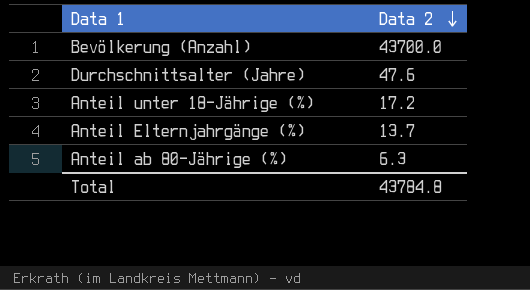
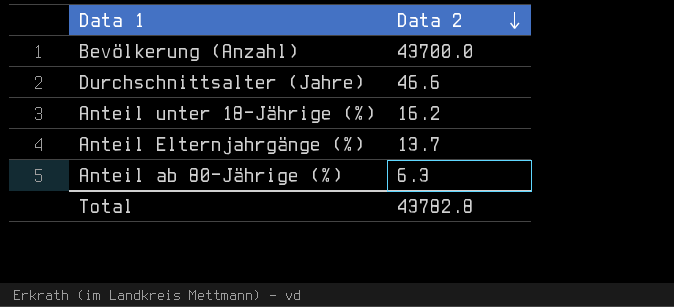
Durchschnittsalter (Jahre) | Data 2: 47.6 -> 46.6
Anteil unter 18-Jährige (%) | Data 2: 17.2 -> 16.2
Total | Data 2: 43784.8 -> 43782.8

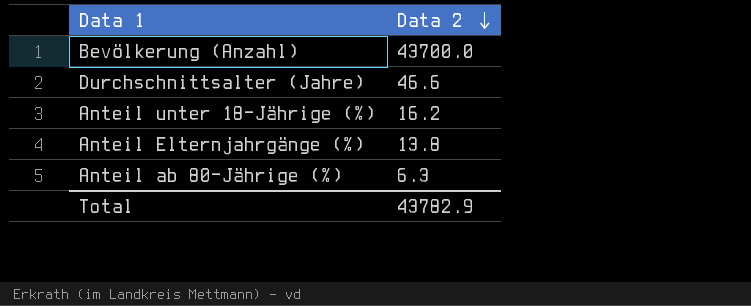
Anteil Elternjahrgänge (%) | Data 2: 13.7 -> 13.8
Total | Data 2: 43782.8 -> 43782.9

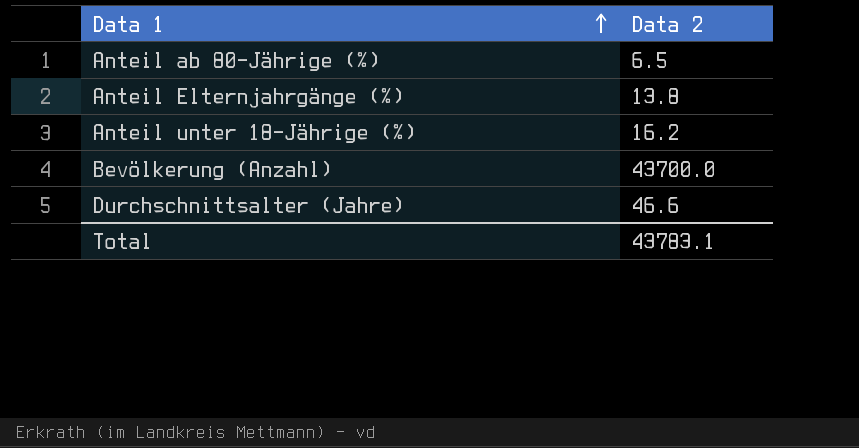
row order: Data 2 descending -> Data 1 ascending
Anteil ab 80-Jährige (%) | Data 2: 6.3 -> 6.5
Total | Data 2: 43782.9 -> 43783.1

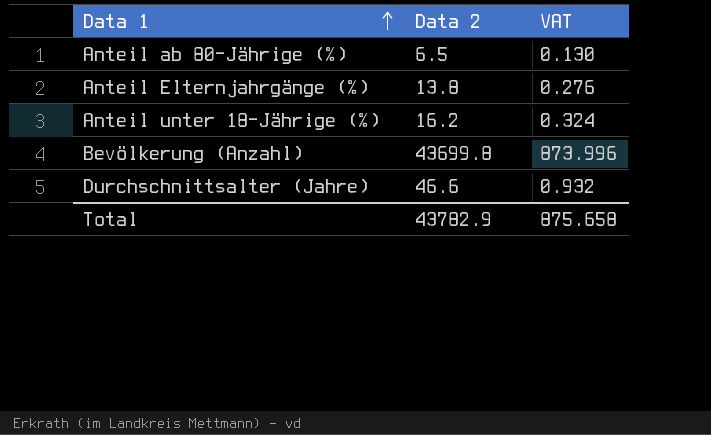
column VAT | formula: none -> [Data 2] * 0.02
Bevölkerung (Anzahl) | Data 2: 43700.0 -> 43699.8
Total | Data 2: 43783.1 -> 43782.9

